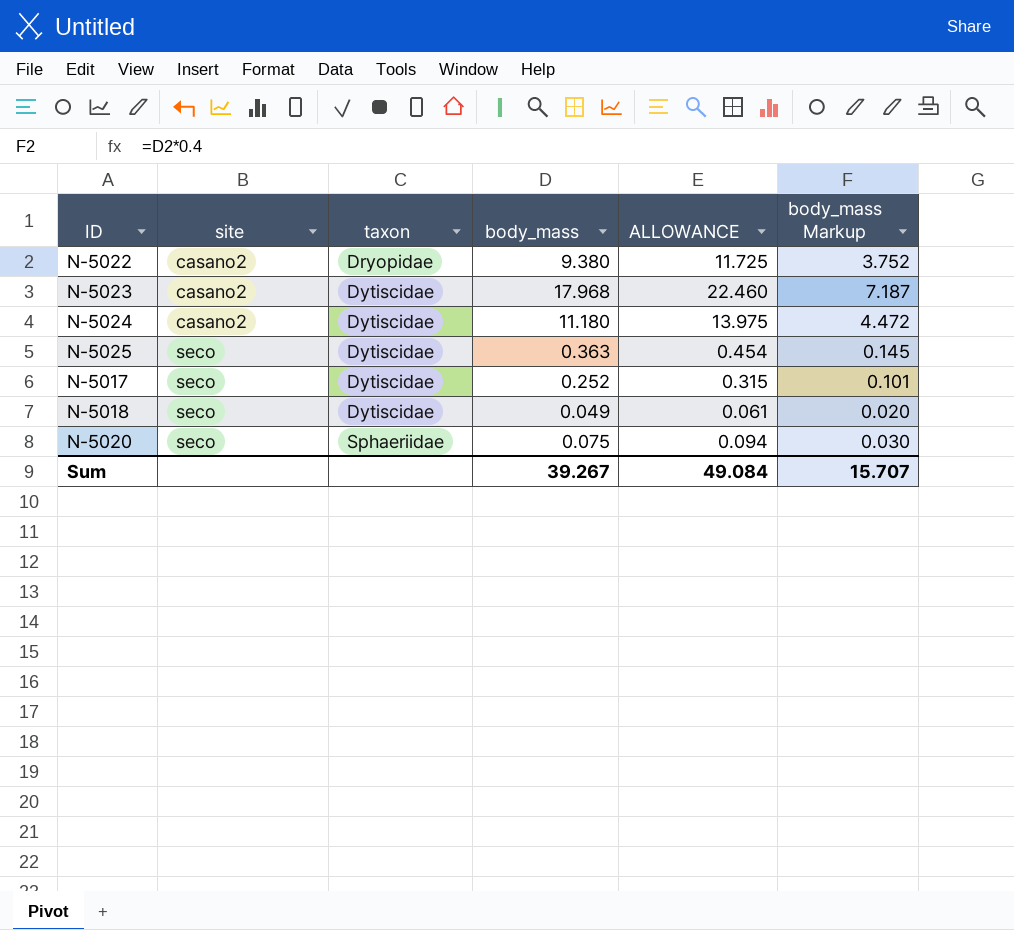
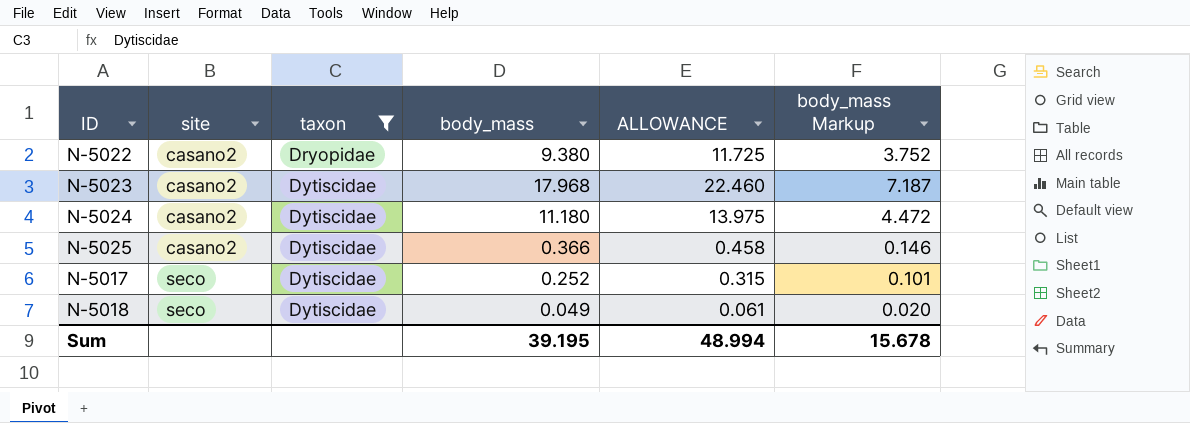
filter: none -> taxon != Sphaeriidae
N-5025 | site: seco -> casano2
N-5025 | body_mass: 0.363 -> 0.366
N-5025 | ALLOWANCE: 0.454 -> 0.458
N-5025 | body_mass Markup: 0.145 -> 0.146
Sum | body_mass: 39.267 -> 39.195
Sum | ALLOWANCE: 49.084 -> 48.994
Sum | body_mass Markup: 15.707 -> 15.678

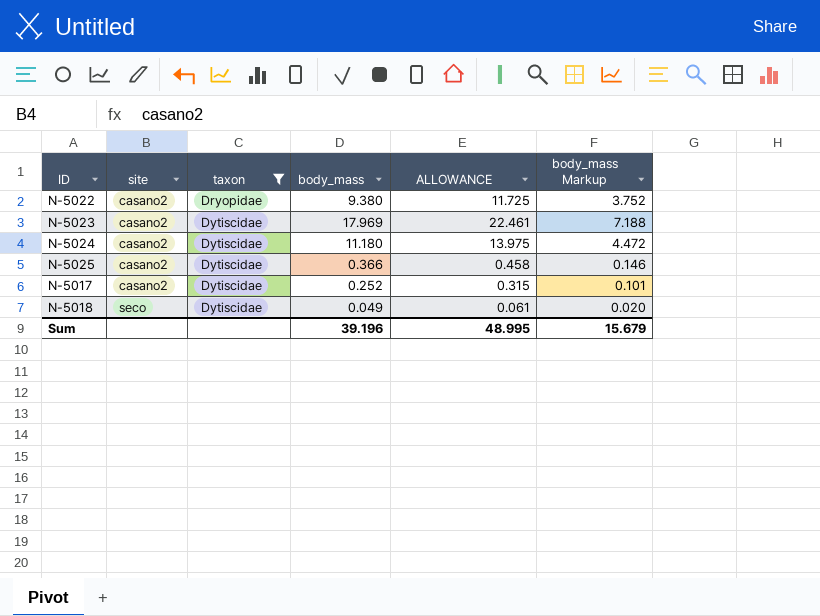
N-5023 | body_mass: 17.968 -> 17.969
N-5023 | ALLOWANCE: 22.460 -> 22.461
N-5023 | body_mass Markup: 7.187 -> 7.188
N-5017 | site: seco -> casano2
Sum | body_mass: 39.195 -> 39.196
Sum | ALLOWANCE: 48.994 -> 48.995
Sum | body_mass Markup: 15.678 -> 15.679

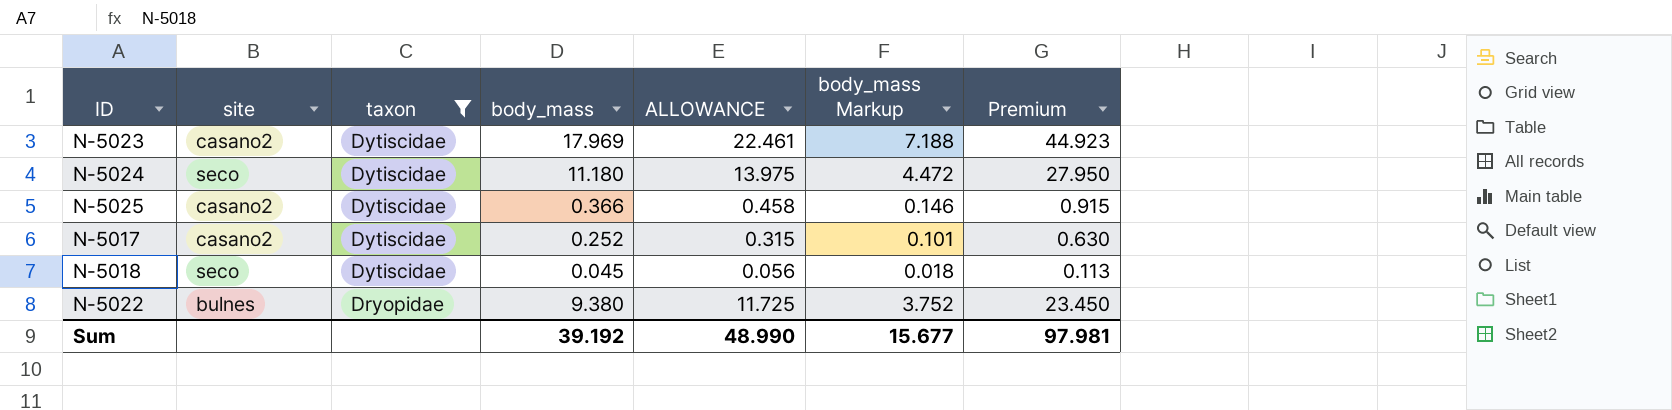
row order: site ascending -> taxon descending
column Premium | formula: none -> [body_mass] * 2.5
N-5024 | site: casano2 -> seco
N-5018 | body_mass: 0.049 -> 0.045
N-5018 | ALLOWANCE: 0.061 -> 0.056
N-5018 | body_mass Markup: 0.020 -> 0.018
N-5022 | site: casano2 -> bulnes
Sum | body_mass: 39.196 -> 39.192
Sum | ALLOWANCE: 48.995 -> 48.990
Sum | body_mass Markup: 15.679 -> 15.677

